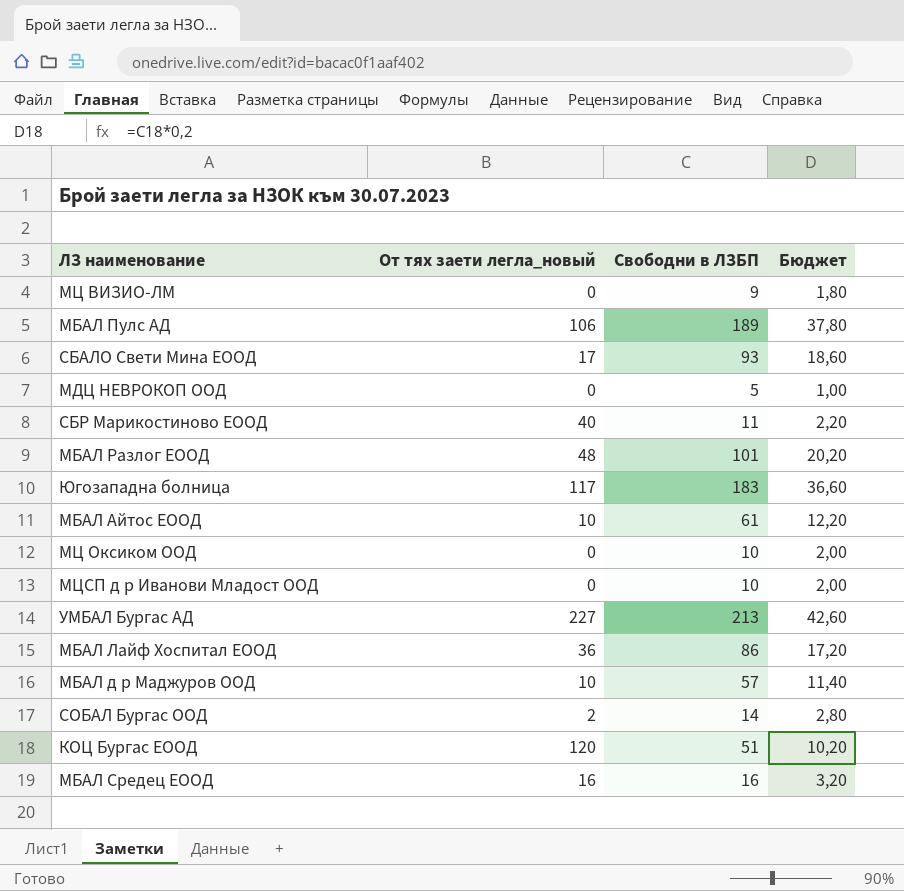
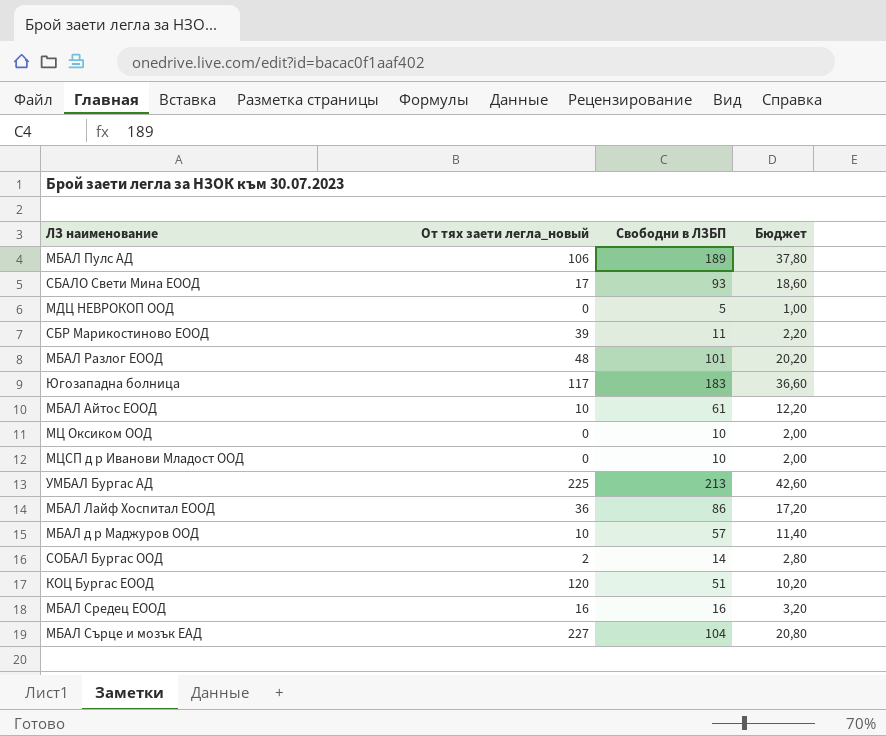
row МЦ ВИЗИО-ЛМ: 0 | 9 | 1,80 -> none
СБР Марикостиново ЕООД | От тях заети легла_новый: 40 -> 39
УМБАЛ Бургас АД | От тях заети легла_новый: 227 -> 225
row МБАЛ Сърце и мозък ЕАД: none -> 227 | 104 | 20,80

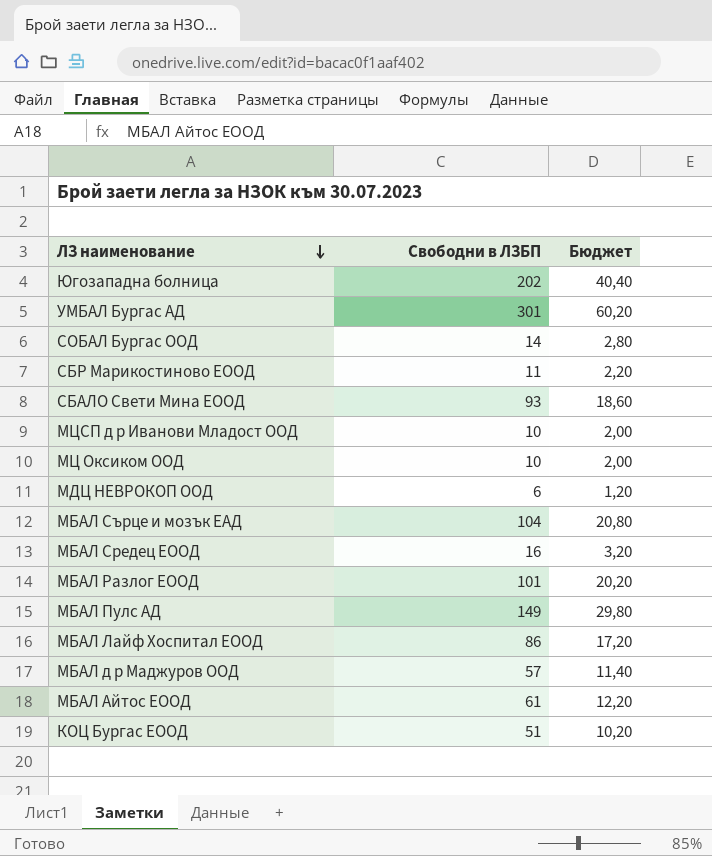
row order: none -> ЛЗ наименование descending
column От тях заети легла_новый | position: 2 -> none
Югозападна болница | Свободни в ЛЗБП: 183 -> 202
Югозападна болница | Бюджет: 36,60 -> 40,40
УМБАЛ Бургас АД | Свободни в ЛЗБП: 213 -> 301
УМБАЛ Бургас АД | Бюджет: 42,60 -> 60,20
МДЦ НЕВРОКОП ООД | Свободни в ЛЗБП: 5 -> 6
МДЦ НЕВРОКОП ООД | Бюджет: 1,00 -> 1,20
МБАЛ Пулс АД | Свободни в ЛЗБП: 189 -> 149
МБАЛ Пулс АД | Бюджет: 37,80 -> 29,80

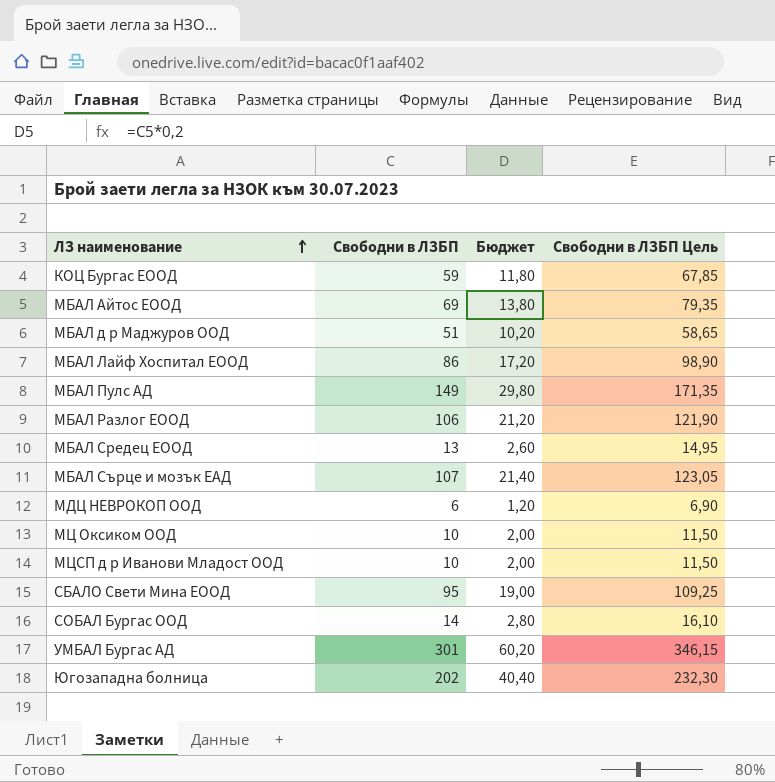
row order: ЛЗ наименование descending -> ЛЗ наименование ascending
column Свободни в ЛЗБП Цель | formula: none -> [Свободни в ЛЗБП] * 1,15
row СБР Марикостиново ЕООД: 11 | 2,20 -> none
КОЦ Бургас ЕООД | Свободни в ЛЗБП: 51 -> 59
КОЦ Бургас ЕООД | Бюджет: 10,20 -> 11,80
МБАЛ Айтос ЕООД | Свободни в ЛЗБП: 61 -> 69
МБАЛ Айтос ЕООД | Бюджет: 12,20 -> 13,80
МБАЛ д р Маджуров ООД | Свободни в ЛЗБП: 57 -> 51
МБАЛ д р Маджуров ООД | Бюджет: 11,40 -> 10,20
МБАЛ Разлог ЕООД | Свободни в ЛЗБП: 101 -> 106
МБАЛ Разлог ЕООД | Бюджет: 20,20 -> 21,20
МБАЛ Средец ЕООД | Свободни в ЛЗБП: 16 -> 13
МБАЛ Средец ЕООД | Бюджет: 3,20 -> 2,60
МБАЛ Сърце и мозък ЕАД | Свободни в ЛЗБП: 104 -> 107
МБАЛ Сърце и мозък ЕАД | Бюджет: 20,80 -> 21,40
СБАЛО Свети Мина ЕООД | Свободни в ЛЗБП: 93 -> 95
СБАЛО Свети Мина ЕООД | Бюджет: 18,60 -> 19,00

